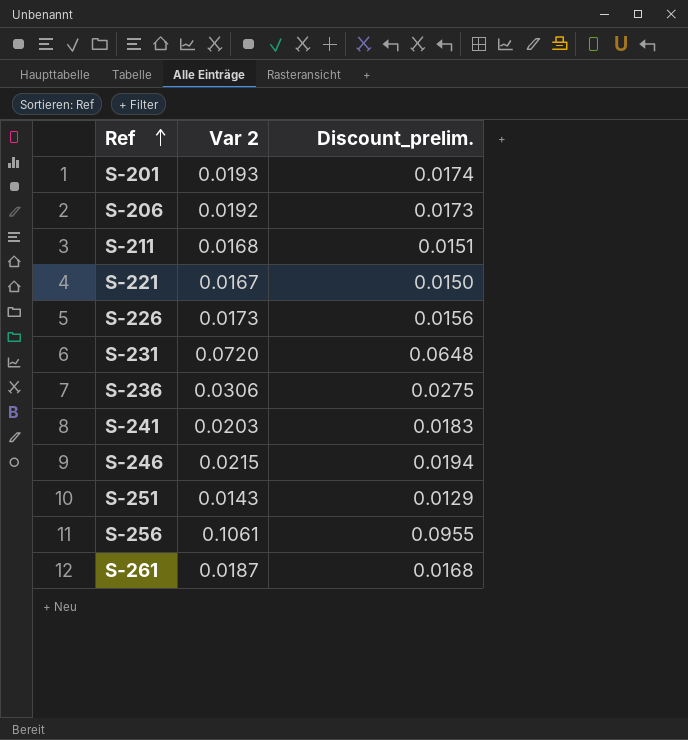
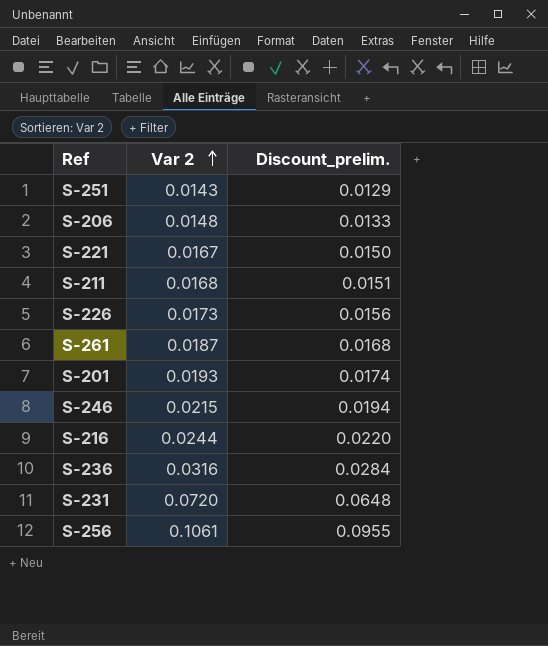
row order: Ref ascending -> Var 2 ascending
row S-241: 0.0203 | 0.0183 -> none
S-206 | Var 2: 0.0192 -> 0.0148
S-206 | Discount_prelim.: 0.0173 -> 0.0133
row S-216: none -> 0.0244 | 0.0220
S-236 | Var 2: 0.0306 -> 0.0316
S-236 | Discount_prelim.: 0.0275 -> 0.0284

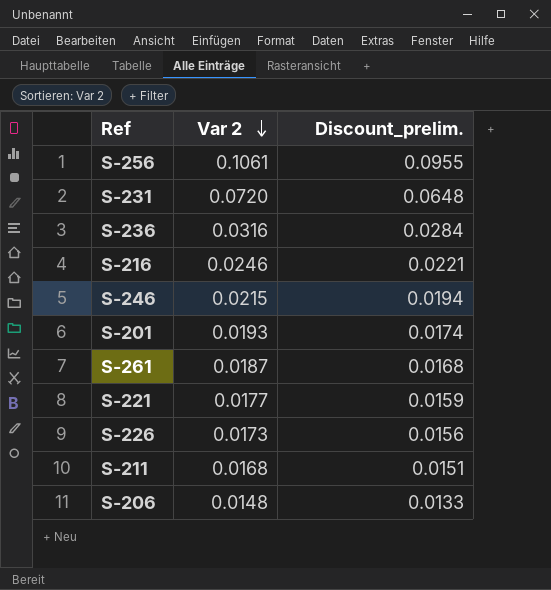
row order: Var 2 ascending -> Var 2 descending
row S-251: 0.0143 | 0.0129 -> none
S-216 | Var 2: 0.0244 -> 0.0246
S-216 | Discount_prelim.: 0.0220 -> 0.0221
S-221 | Var 2: 0.0167 -> 0.0177
S-221 | Discount_prelim.: 0.0150 -> 0.0159

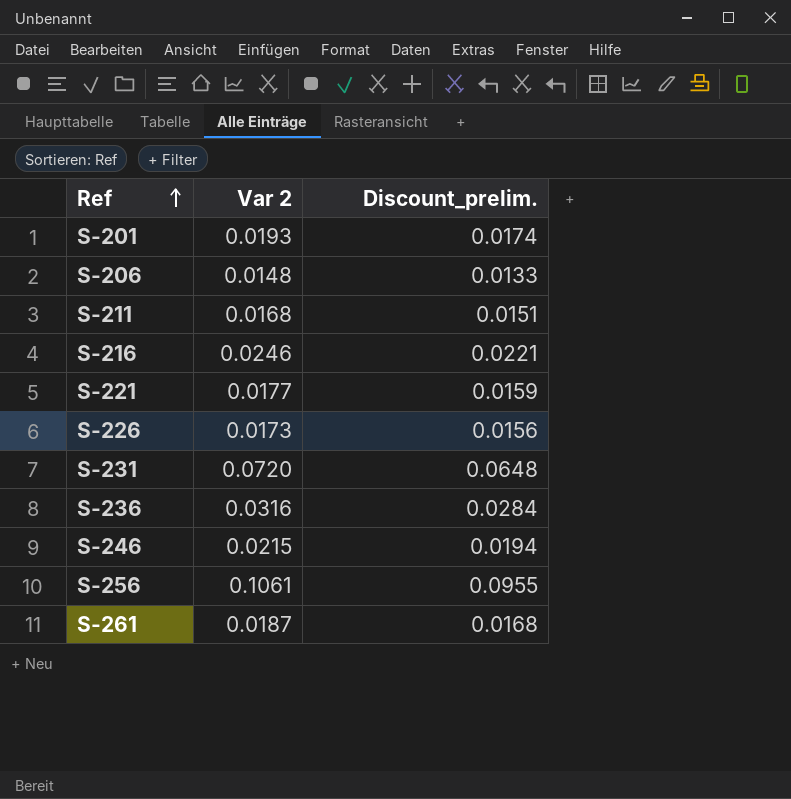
row order: Var 2 descending -> Ref ascending

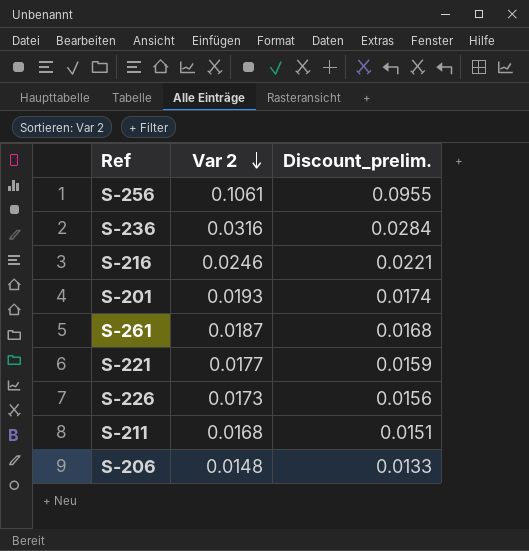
row order: Ref ascending -> Var 2 descending
row S-231: 0.0720 | 0.0648 -> none
row S-246: 0.0215 | 0.0194 -> none

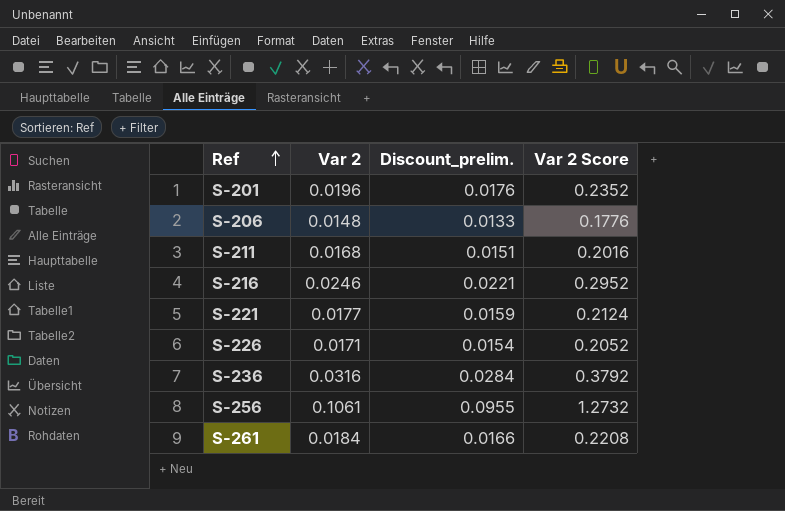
row order: Var 2 descending -> Ref ascending
column Var 2 Score | formula: none -> [Var 2] * 12
S-201 | Var 2: 0.0193 -> 0.0196
S-201 | Discount_prelim.: 0.0174 -> 0.0176
S-226 | Var 2: 0.0173 -> 0.0171
S-226 | Discount_prelim.: 0.0156 -> 0.0154
S-261 | Var 2: 0.0187 -> 0.0184
S-261 | Discount_prelim.: 0.0168 -> 0.0166

